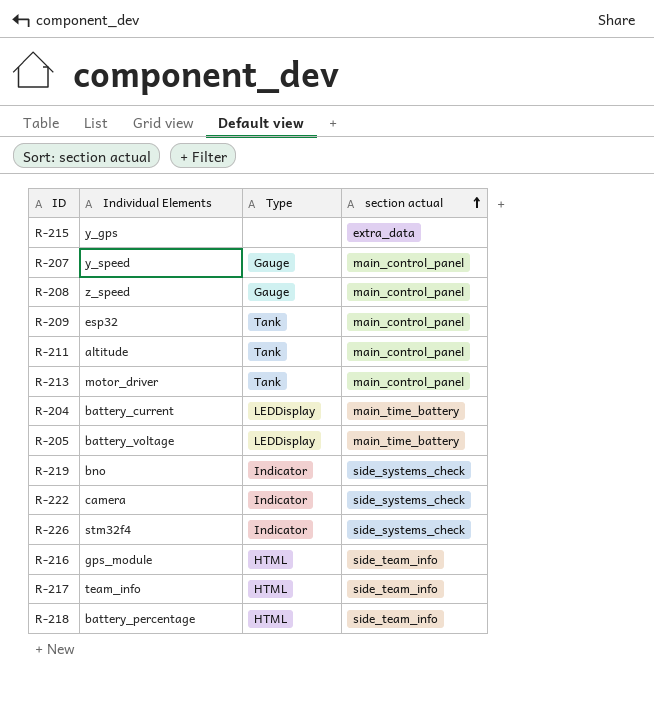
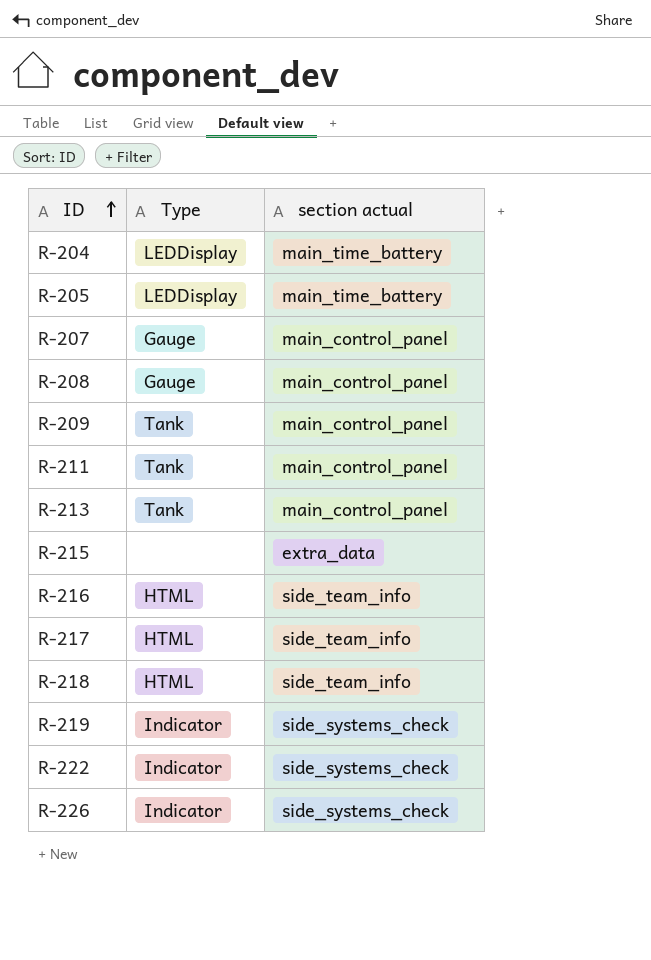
row order: section actual ascending -> ID ascending
column Individual Elements | position: 2 -> none

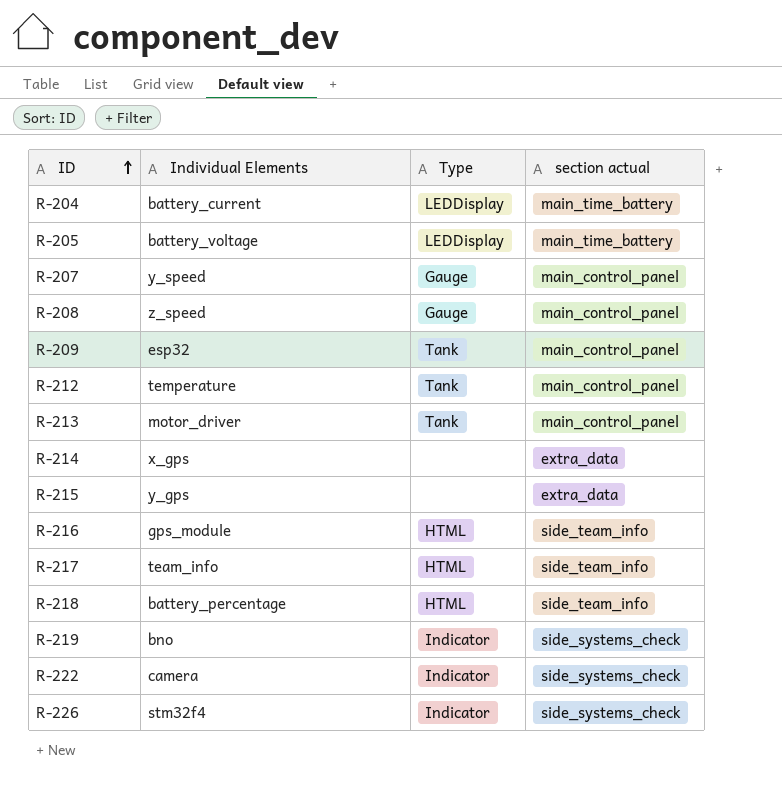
column Individual Elements | position: none -> 2
row R-211: Tank | main_control_panel -> none
row R-212: none -> temperature | Tank | main_control_panel
row R-214: none -> x_gps | none | extra_data

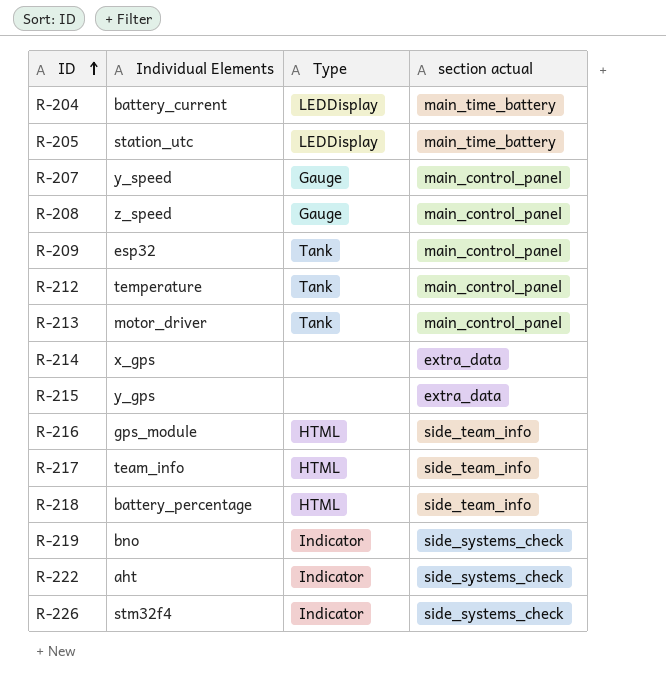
R-205 | Individual Elements: battery_voltage -> station_utc
R-222 | Individual Elements: camera -> aht

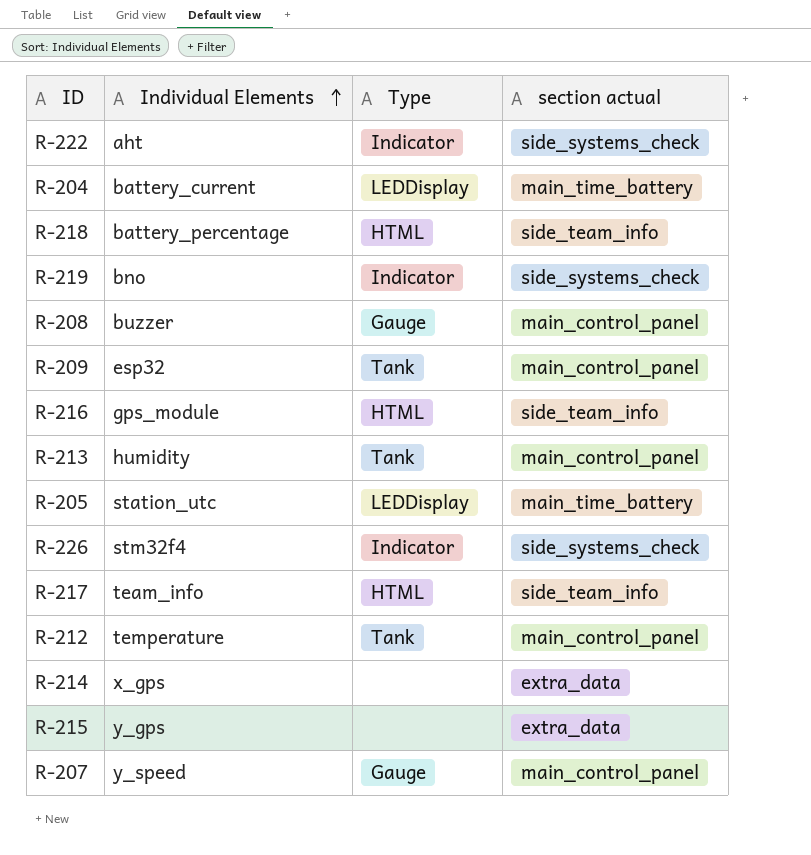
row order: ID ascending -> Individual Elements ascending
R-208 | Individual Elements: z_speed -> buzzer
R-213 | Individual Elements: motor_driver -> humidity

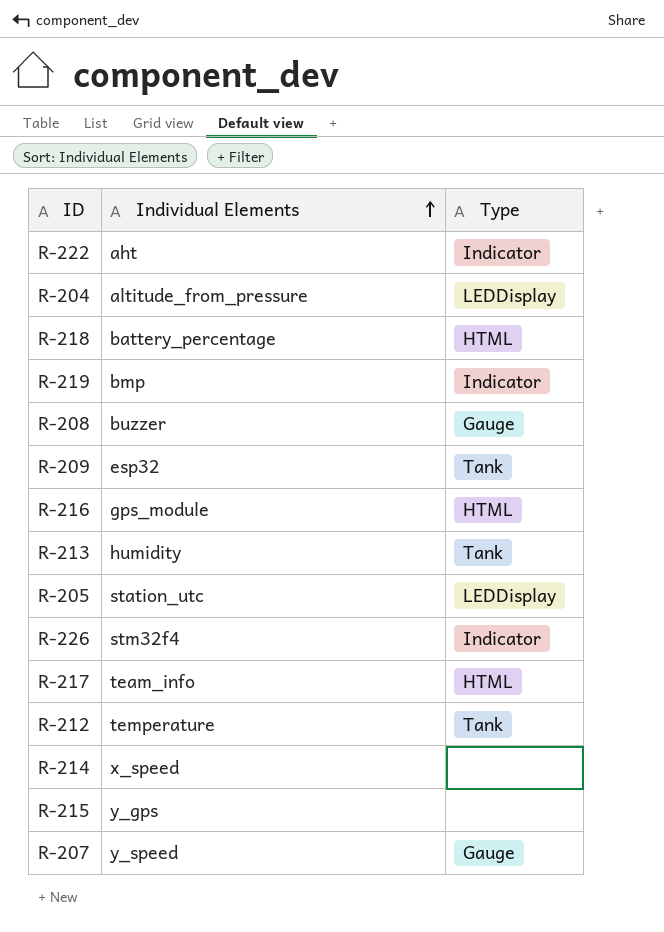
column section actual | position: 4 -> none
R-204 | Individual Elements: battery_current -> altitude_from_pressure
R-219 | Individual Elements: bno -> bmp
R-214 | Individual Elements: x_gps -> x_speed

